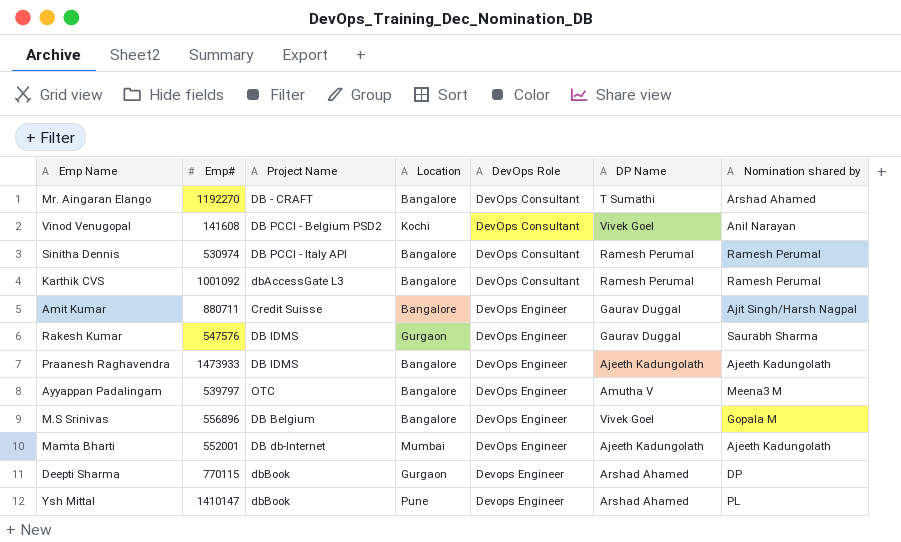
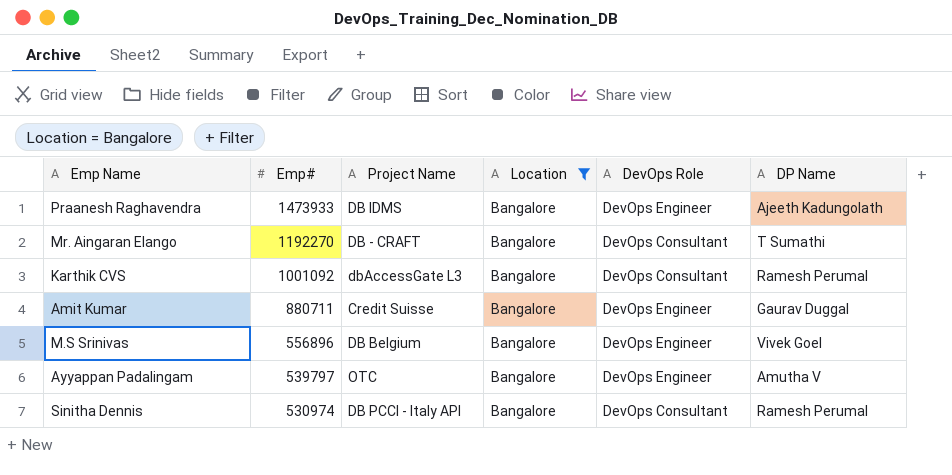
filter: none -> Location = Bangalore
row order: DevOps Role ascending -> Emp# descending
column Nomination shared by | position: 7 -> none

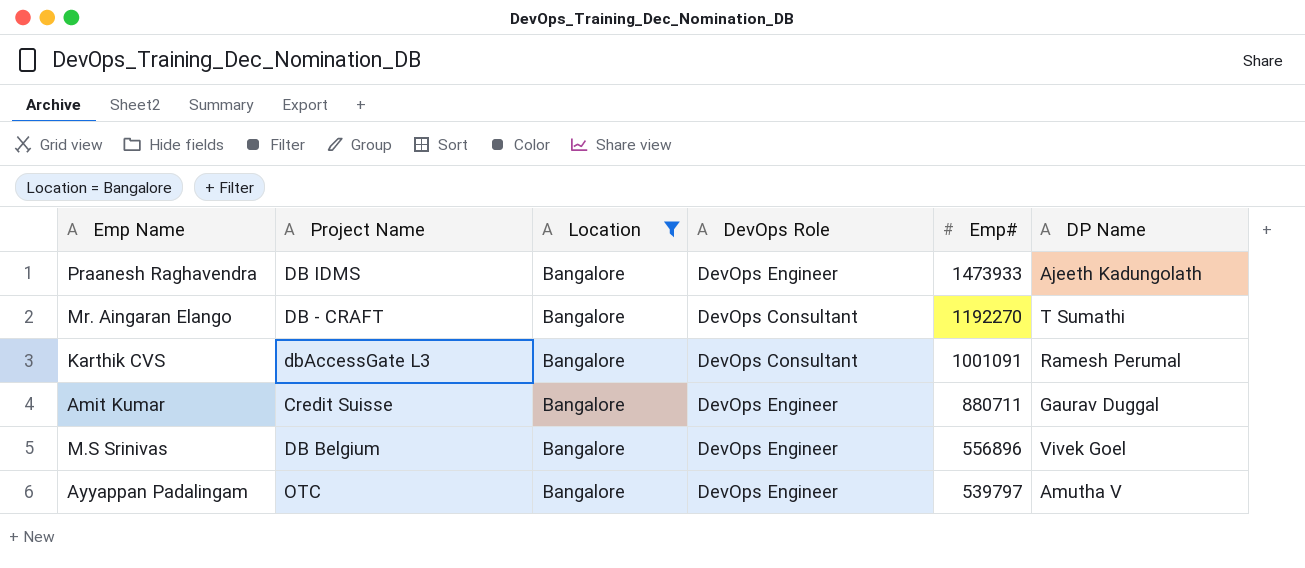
column Emp# | position: 2 -> 5
row Sinitha Dennis: 530974 | DB PCCI - Italy API | Bangalore | DevOps Consultant | Ramesh Perumal -> none
Karthik CVS | Emp#: 1001092 -> 1001091

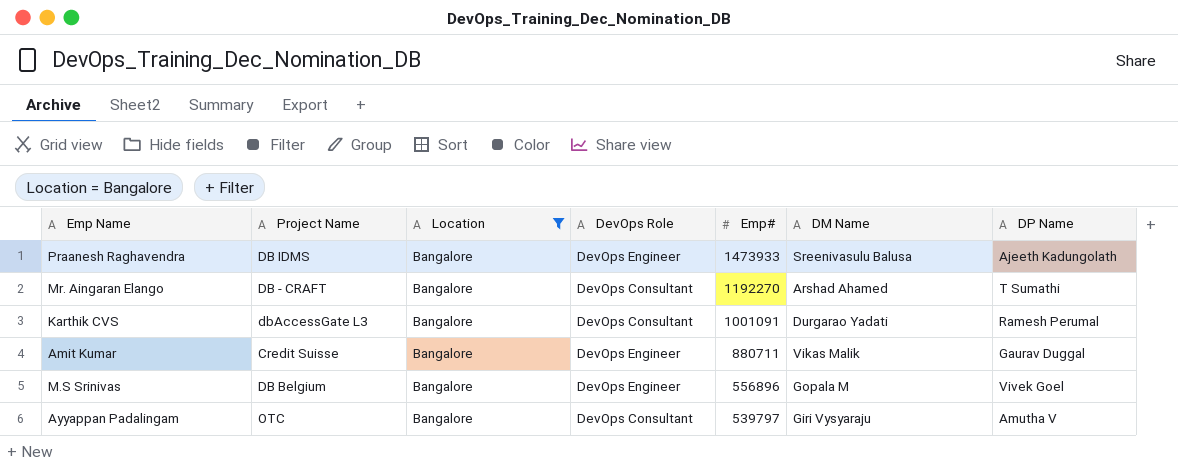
column DM Name | position: none -> 6
Ayyappan Padalingam | DevOps Role: DevOps Engineer -> DevOps Consultant

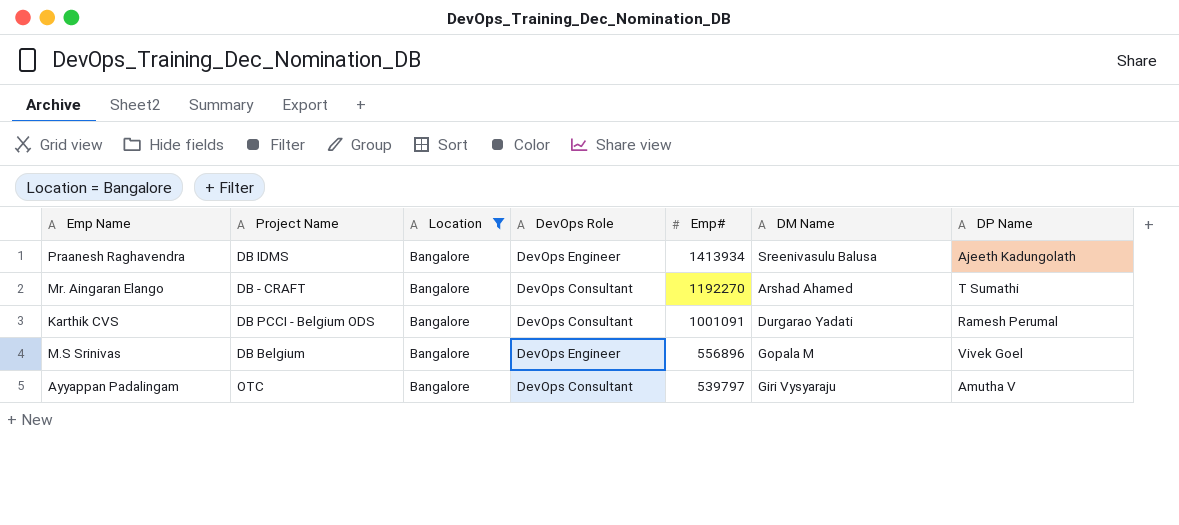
row Amit Kumar: Credit Suisse | Bangalore | DevOps Engineer | 880711 | Vikas Malik | Gaurav Duggal -> none
Praanesh Raghavendra | Emp#: 1473933 -> 1413934
Karthik CVS | Project Name: dbAccessGate L3 -> DB PCCI - Belgium ODS

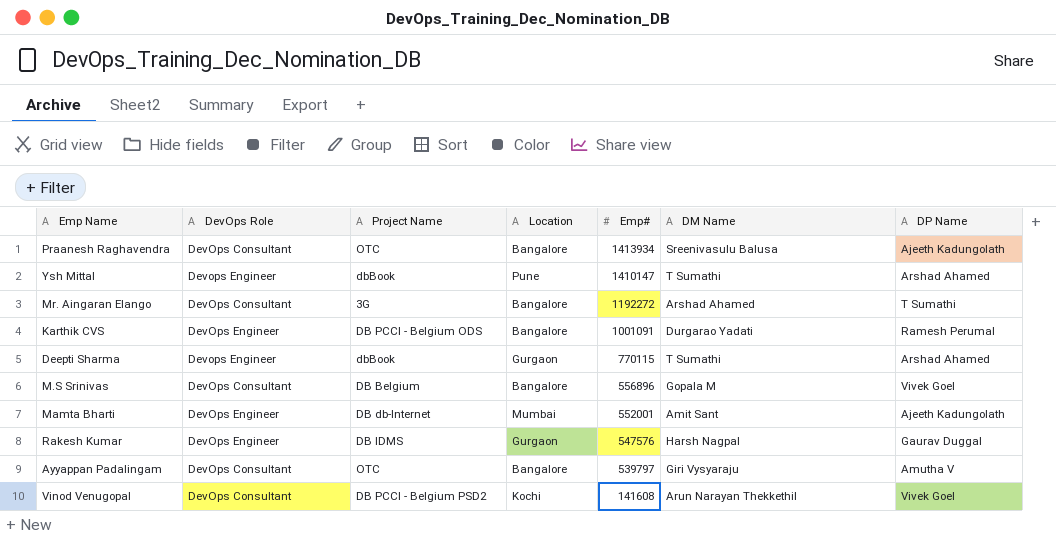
filter: Location = Bangalore -> none
column DevOps Role | position: 4 -> 2
Praanesh Raghavendra | DevOps Role: DevOps Engineer -> DevOps Consultant
Praanesh Raghavendra | Project Name: DB IDMS -> OTC
Mr. Aingaran Elango | Project Name: DB - CRAFT -> 3G
Mr. Aingaran Elango | Emp#: 1192270 -> 1192272
Karthik CVS | DevOps Role: DevOps Consultant -> DevOps Engineer
M.S Srinivas | DevOps Role: DevOps Engineer -> DevOps Consultant

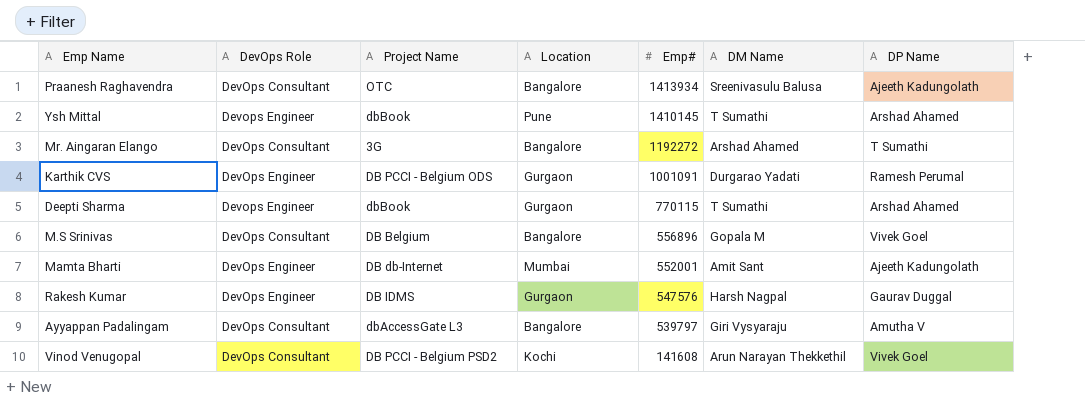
Ysh Mittal | Emp#: 1410147 -> 1410145
Karthik CVS | Location: Bangalore -> Gurgaon
Ayyappan Padalingam | Project Name: OTC -> dbAccessGate L3

